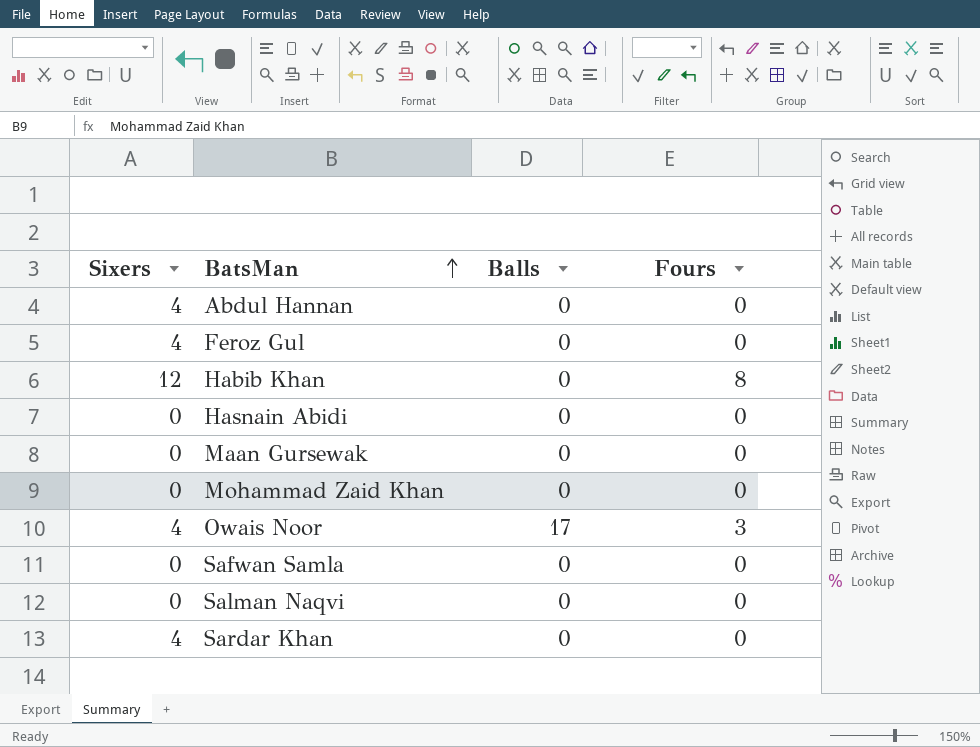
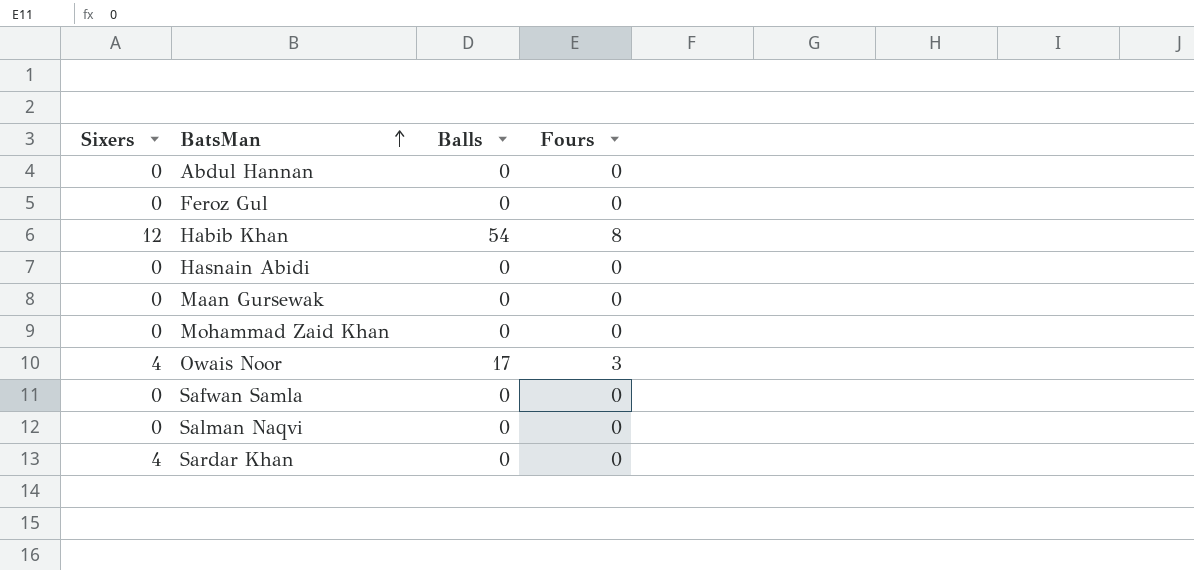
Abdul Hannan | Sixers: 4 -> 0
Feroz Gul | Sixers: 4 -> 0
Habib Khan | Balls: 0 -> 54

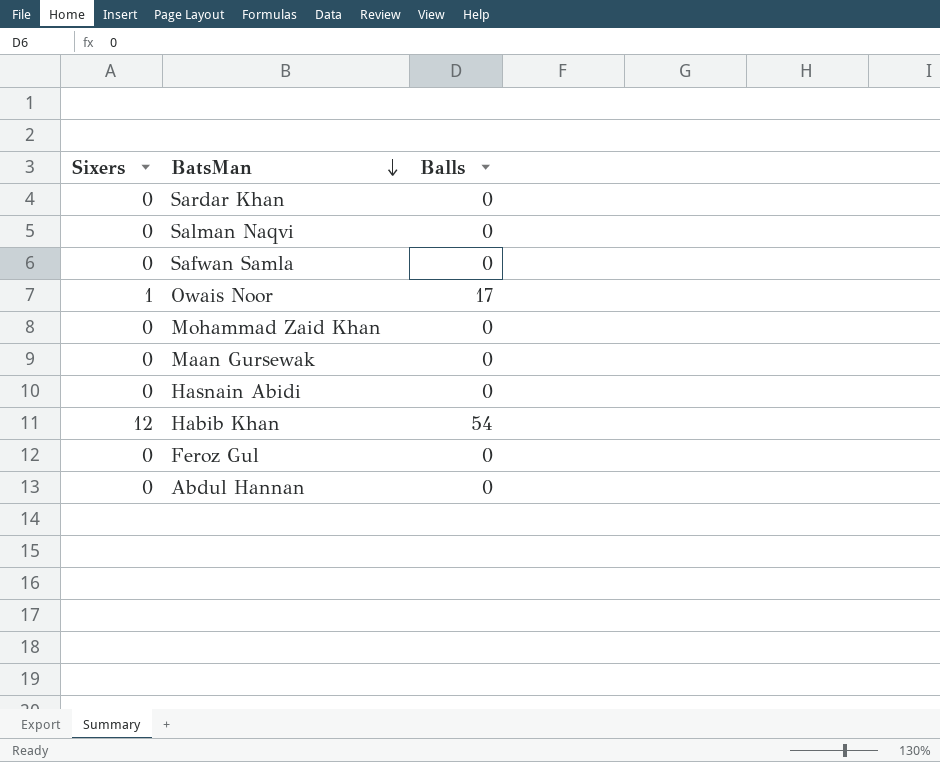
row order: BatsMan ascending -> BatsMan descending
column Fours | position: 4 -> none
Sardar Khan | Sixers: 4 -> 0
Owais Noor | Sixers: 4 -> 1

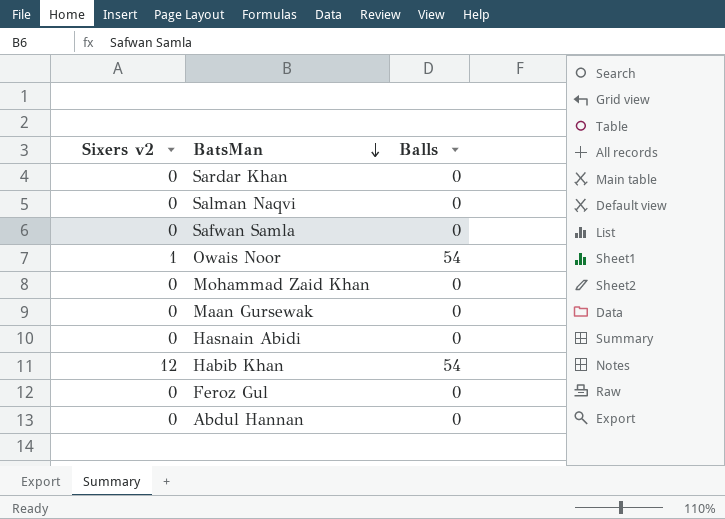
column name: Sixers -> Sixers v2
Owais Noor | Balls: 17 -> 54

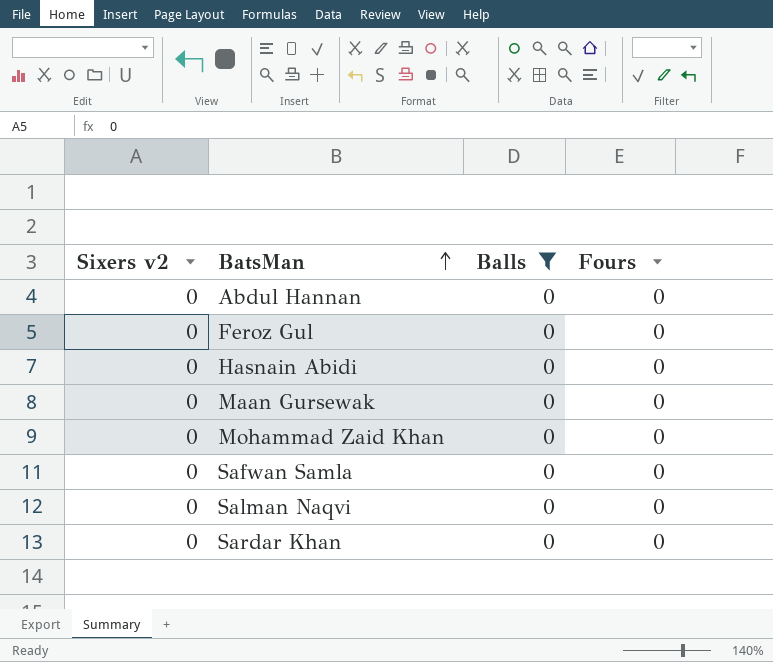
filter: none -> Balls = 0
row order: BatsMan descending -> BatsMan ascending
column Fours | position: none -> 4

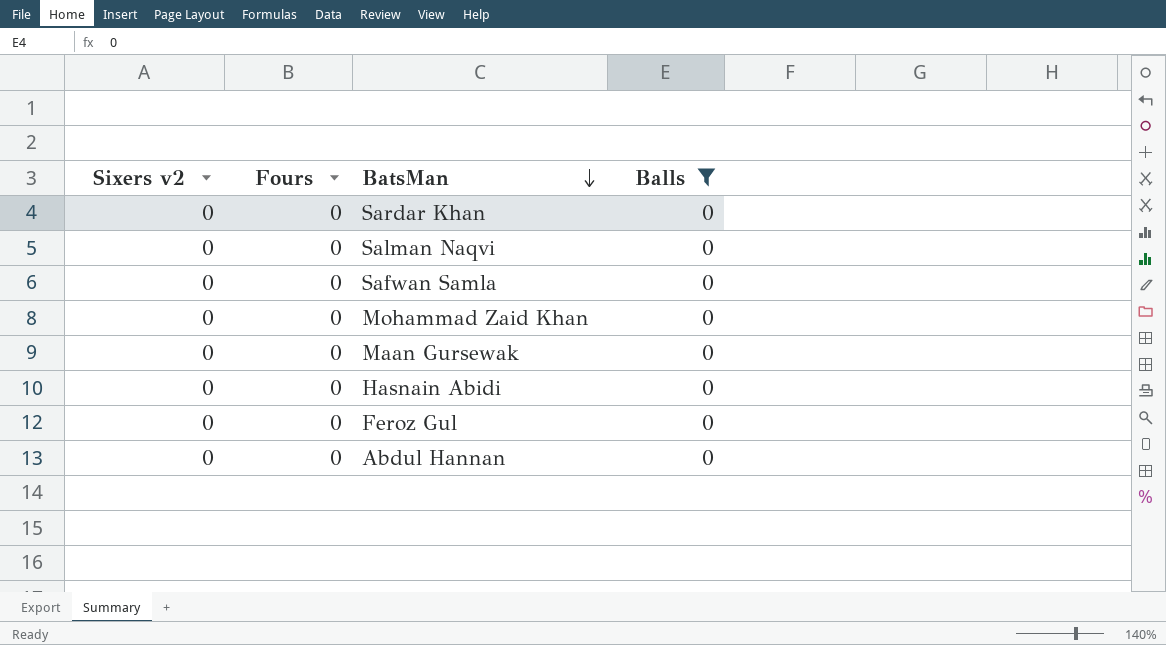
row order: BatsMan ascending -> BatsMan descending
column Fours | position: 4 -> 2

